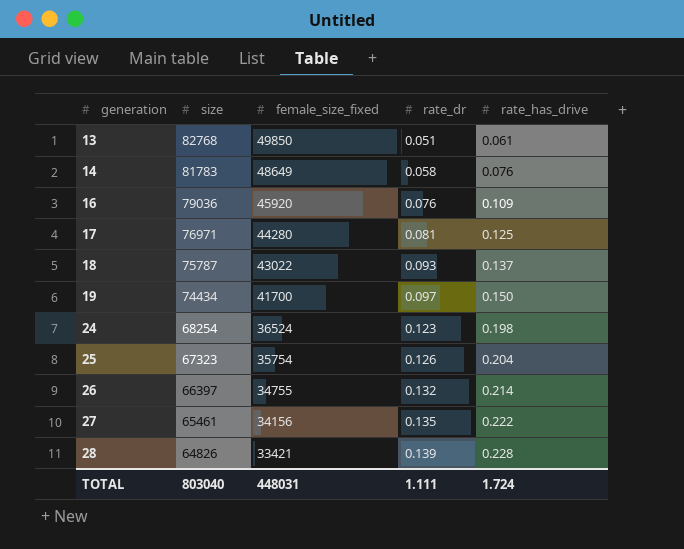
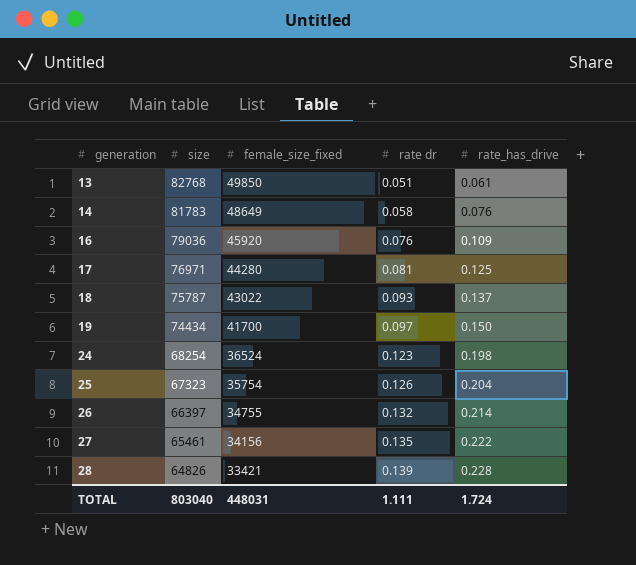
column name: rate_dr -> rate dr

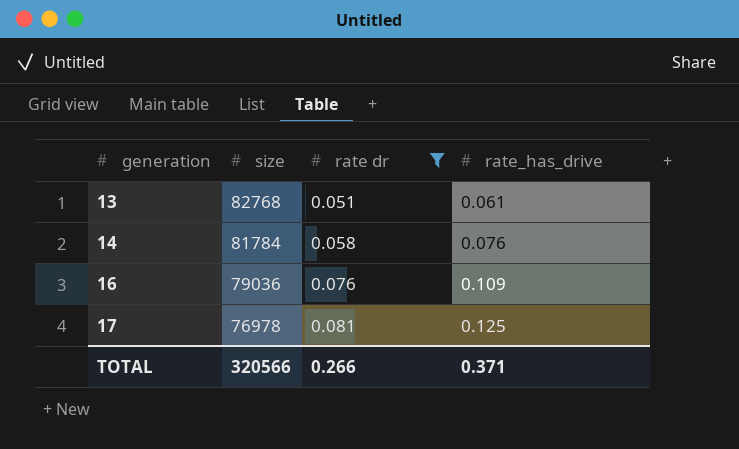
filter: none -> rate dr <= 0.081
column female_size_fixed | position: 3 -> none
14 | size: 81783 -> 81784
17 | size: 76971 -> 76978
TOTAL | size: 803040 -> 320566
TOTAL | rate dr: 1.111 -> 0.266
TOTAL | rate_has_drive: 1.724 -> 0.371

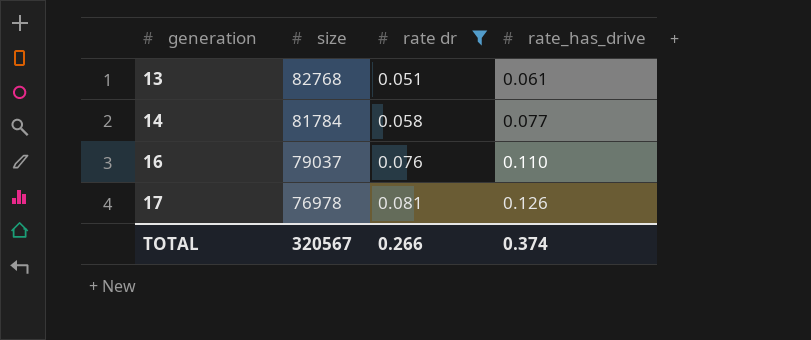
14 | rate_has_drive: 0.076 -> 0.077
16 | size: 79036 -> 79037
16 | rate_has_drive: 0.109 -> 0.110
17 | rate_has_drive: 0.125 -> 0.126
TOTAL | size: 320566 -> 320567
TOTAL | rate_has_drive: 0.371 -> 0.374

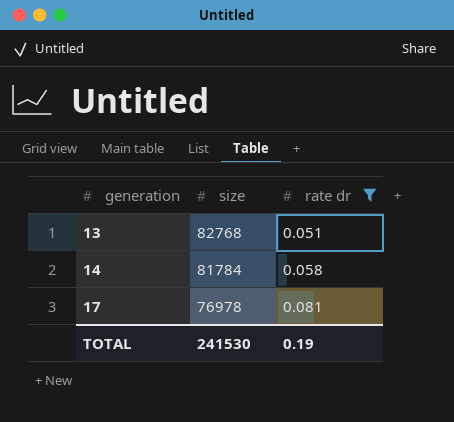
column rate_has_drive | position: 4 -> none
row 16: 79037 | 0.076 | 0.110 -> none
TOTAL | size: 320567 -> 241530
TOTAL | rate dr: 0.266 -> 0.19

